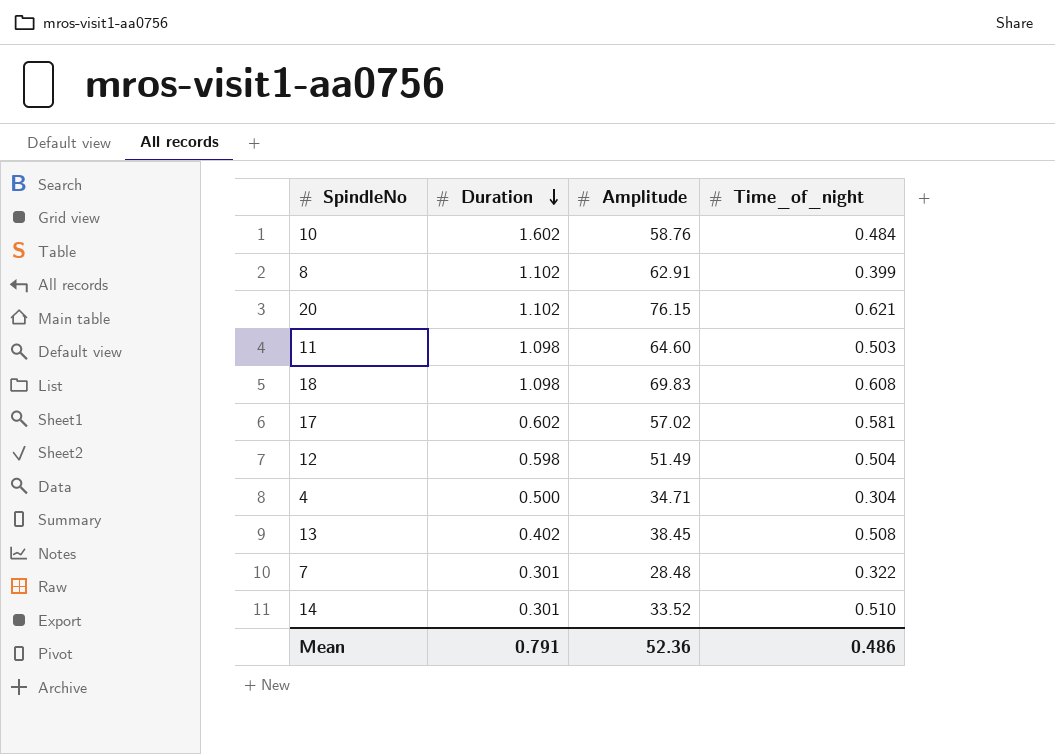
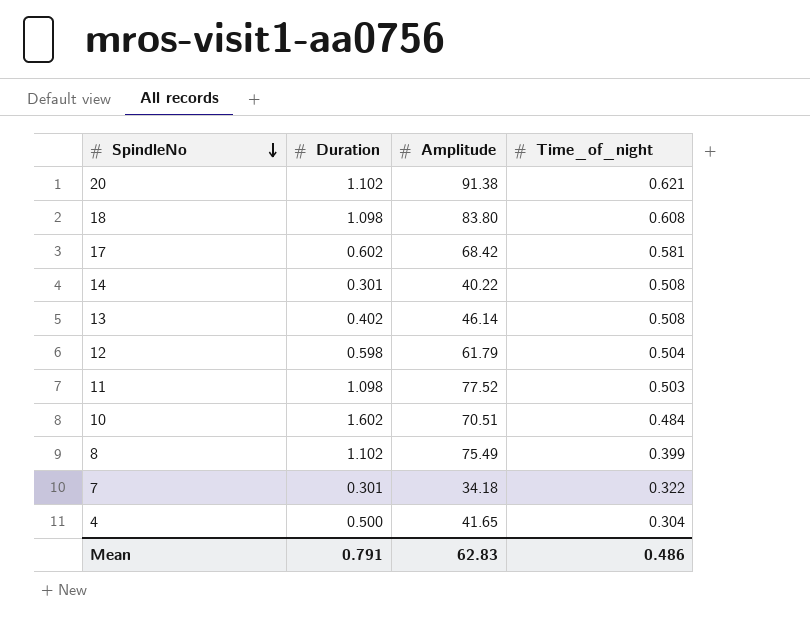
row order: Duration descending -> SpindleNo descending
20 | Amplitude: 76.15 -> 91.38
18 | Amplitude: 69.83 -> 83.80
17 | Amplitude: 57.02 -> 68.42
14 | Amplitude: 33.52 -> 40.22
14 | Time_of_night: 0.510 -> 0.508
13 | Amplitude: 38.45 -> 46.14
12 | Amplitude: 51.49 -> 61.79
11 | Amplitude: 64.60 -> 77.52
10 | Amplitude: 58.76 -> 70.51
8 | Amplitude: 62.91 -> 75.49
7 | Amplitude: 28.48 -> 34.18
4 | Amplitude: 34.71 -> 41.65
Mean | Amplitude: 52.36 -> 62.83

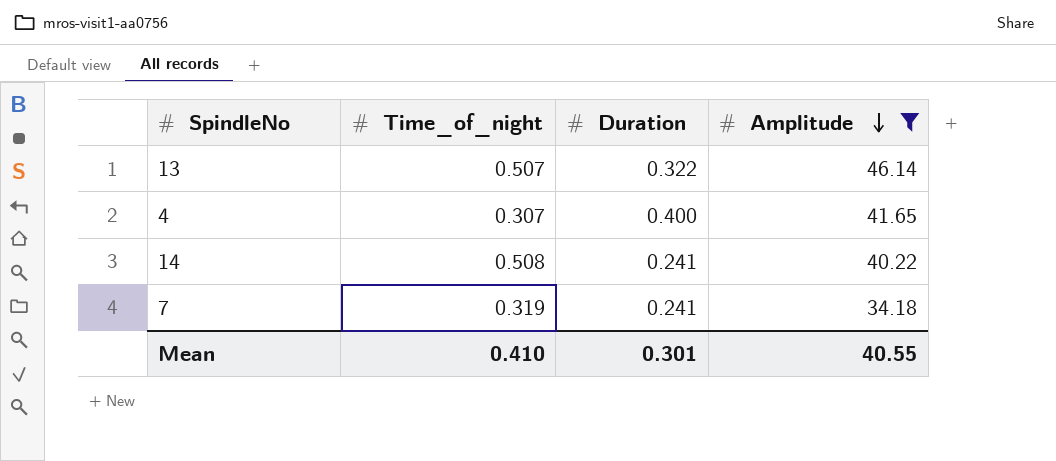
filter: none -> Amplitude <= 46.14
row order: SpindleNo descending -> Amplitude descending
column Time_of_night | position: 4 -> 2
13 | Time_of_night: 0.508 -> 0.507
13 | Duration: 0.402 -> 0.322
4 | Time_of_night: 0.304 -> 0.307
4 | Duration: 0.500 -> 0.400
14 | Duration: 0.301 -> 0.241
7 | Time_of_night: 0.322 -> 0.319
7 | Duration: 0.301 -> 0.241
Mean | Time_of_night: 0.486 -> 0.410
Mean | Duration: 0.791 -> 0.301
Mean | Amplitude: 62.83 -> 40.55

